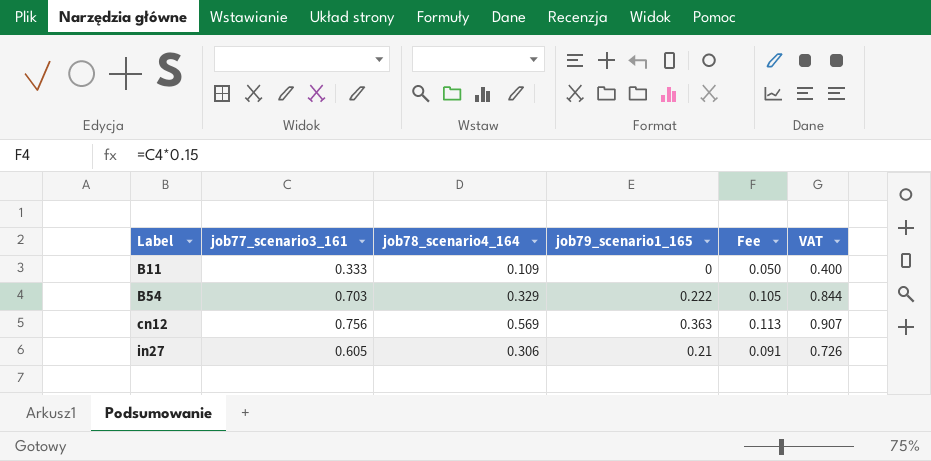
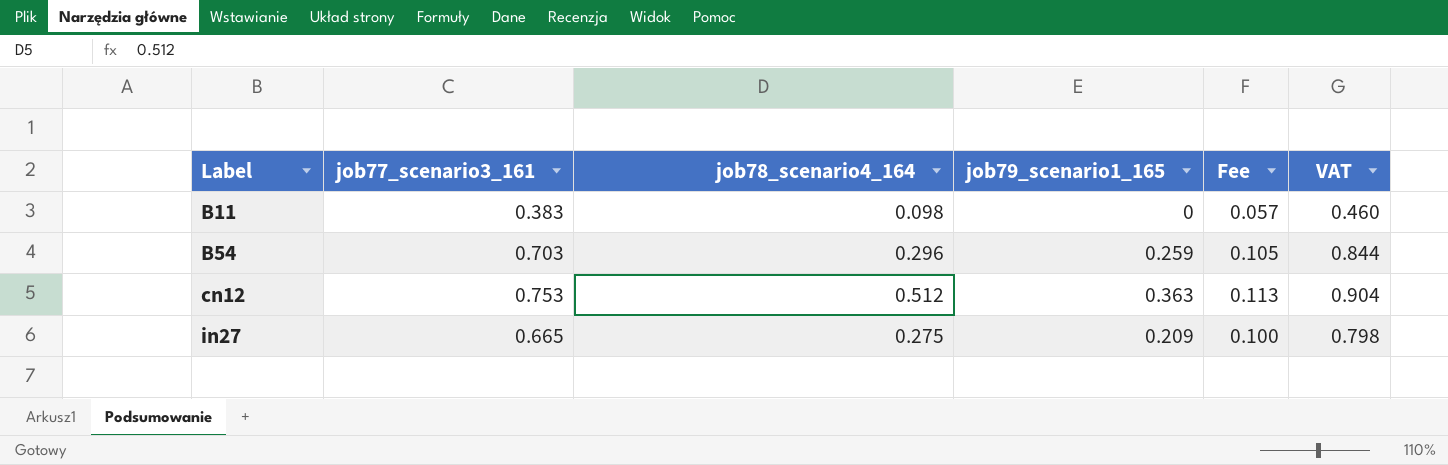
B11 | job77_scenario3_161: 0.333 -> 0.383
B11 | job78_scenario4_164: 0.109 -> 0.098
B11 | Fee: 0.050 -> 0.057
B11 | VAT: 0.400 -> 0.460
B54 | job78_scenario4_164: 0.329 -> 0.296
B54 | job79_scenario1_165: 0.222 -> 0.259
cn12 | job77_scenario3_161: 0.756 -> 0.753
cn12 | job78_scenario4_164: 0.569 -> 0.512
cn12 | VAT: 0.907 -> 0.904
in27 | job77_scenario3_161: 0.605 -> 0.665
in27 | job78_scenario4_164: 0.306 -> 0.275
in27 | job79_scenario1_165: 0.21 -> 0.209
in27 | Fee: 0.091 -> 0.100
in27 | VAT: 0.726 -> 0.798

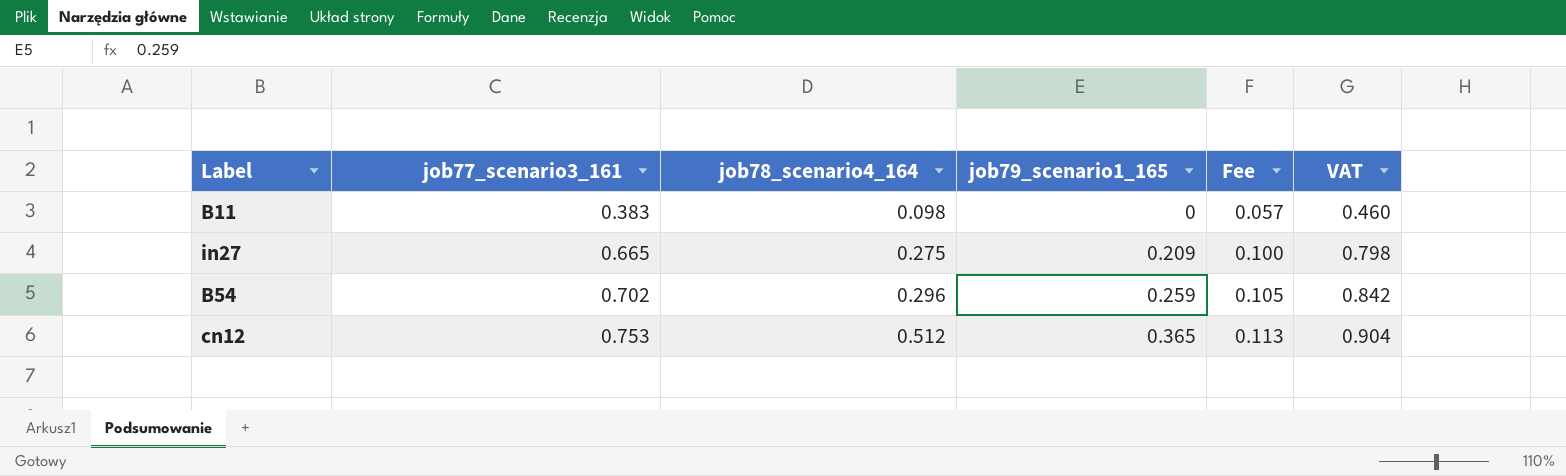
row order: Label ascending -> job77_scenario3_161 ascending
B54 | job77_scenario3_161: 0.703 -> 0.702
B54 | VAT: 0.844 -> 0.842
cn12 | job79_scenario1_165: 0.363 -> 0.365

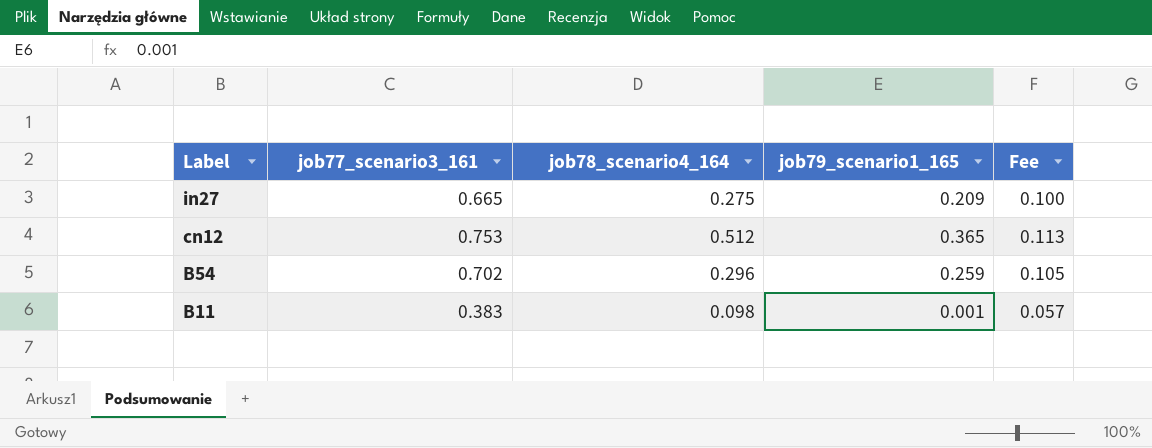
row order: job77_scenario3_161 ascending -> Label descending
column VAT | formula: [job77_scenario3_161] * 1.2 -> none
B11 | job79_scenario1_165: 0 -> 0.001

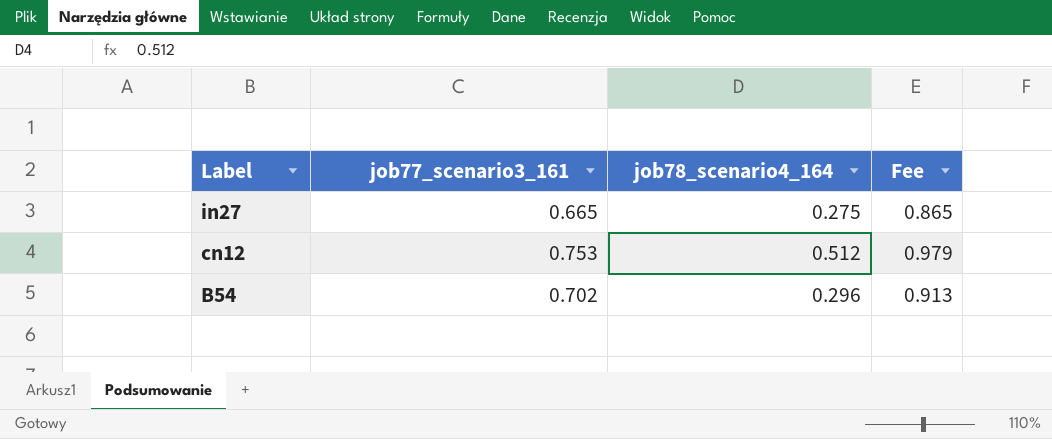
column job79_scenario1_165 | position: 4 -> none
column Fee | formula: [job77_scenario3_161] * 0.15 -> [job77_scenario3_161] * 1.3
row B11: 0.383 | 0.098 | 0.001 | 0.057 -> none

